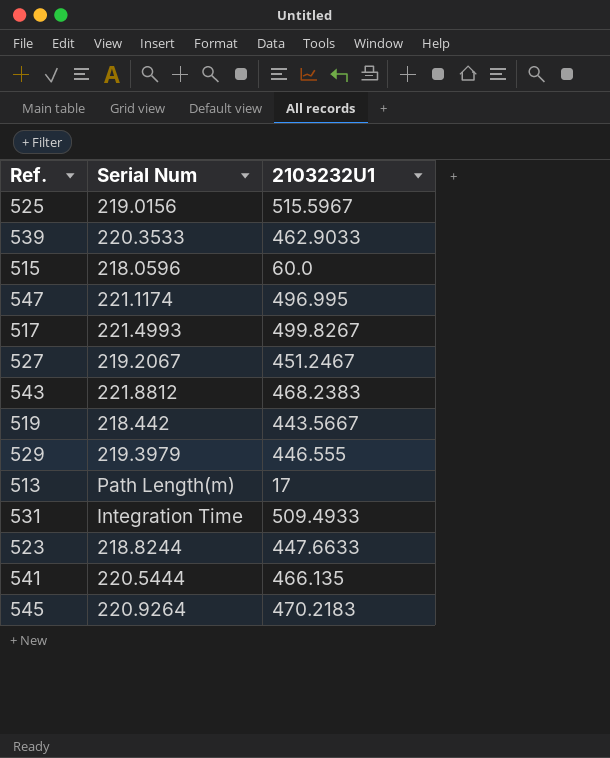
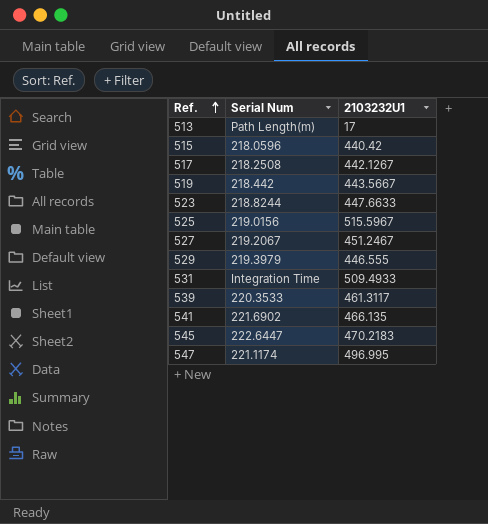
row order: none -> Ref. ascending
row 543: 221.8812 | 468.2383 -> none
515 | 2103232U1: 60.0 -> 440.42
517 | Serial Num: 221.4993 -> 218.2508
517 | 2103232U1: 499.8267 -> 442.1267
539 | 2103232U1: 462.9033 -> 461.3117
541 | Serial Num: 220.5444 -> 221.6902
545 | Serial Num: 220.9264 -> 222.6447

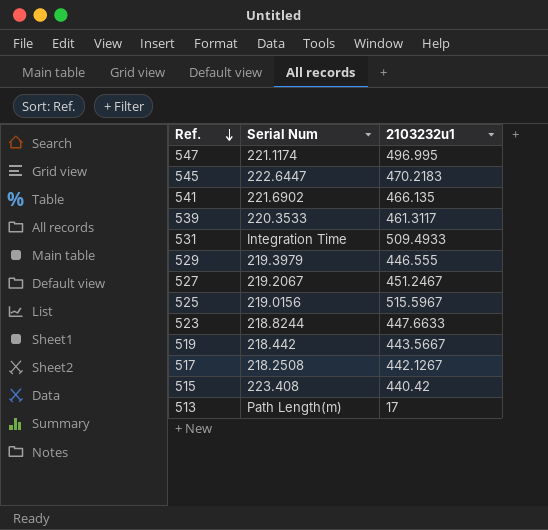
row order: Ref. ascending -> Ref. descending
column name: 2103232U1 -> 2103232u1
515 | Serial Num: 218.0596 -> 223.408

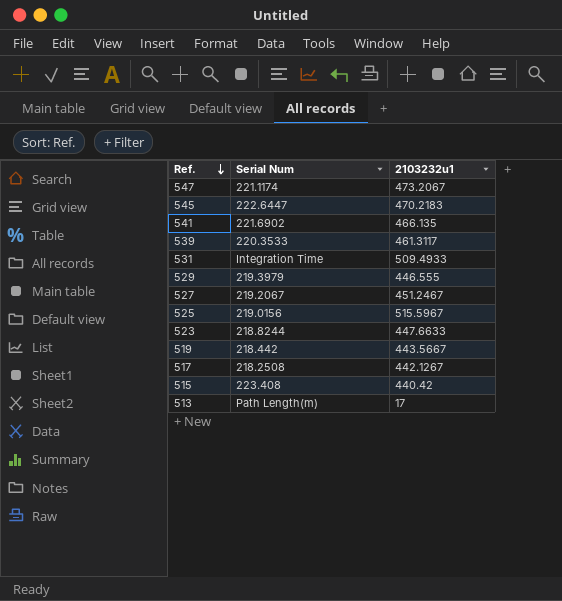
547 | 2103232u1: 496.995 -> 473.2067

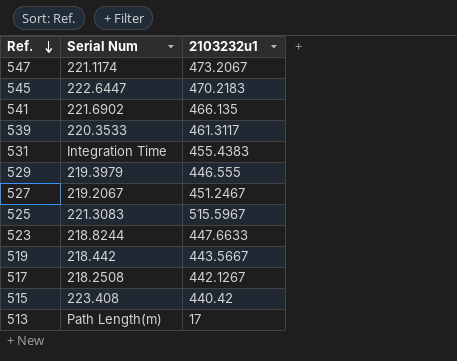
531 | 2103232u1: 509.4933 -> 455.4383
525 | Serial Num: 219.0156 -> 221.3083

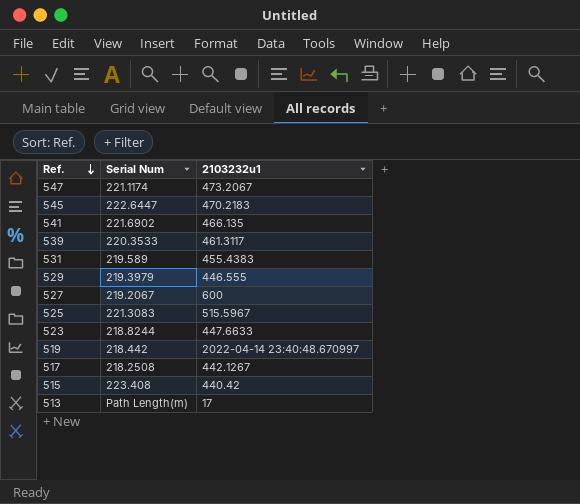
531 | Serial Num: Integration Time -> 219.589
527 | 2103232u1: 451.2467 -> 600
519 | 2103232u1: 443.5667 -> 2022-04-14 23:40:48.670997

